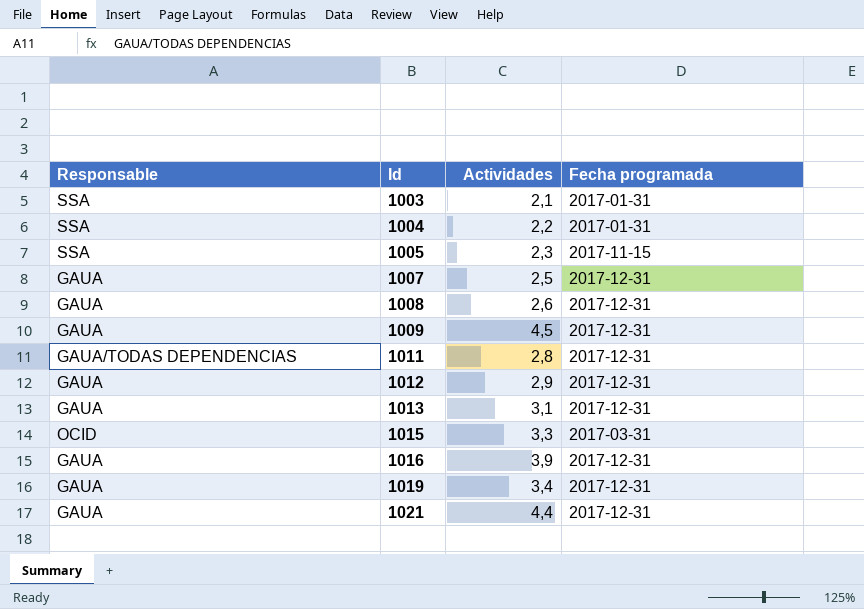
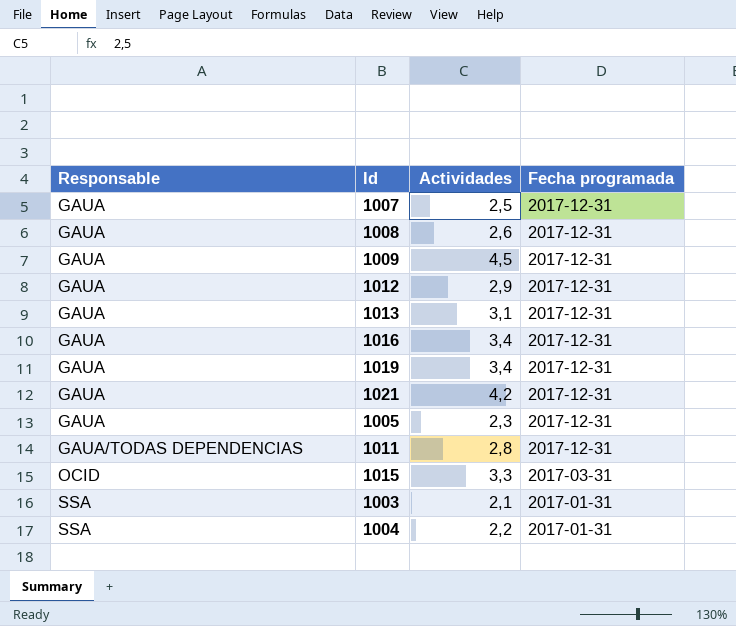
row order: Id ascending -> Responsable ascending
1016 | Actividades: 3,9 -> 3,4
1021 | Actividades: 4,4 -> 4,2
1005 | Responsable: SSA -> GAUA
1005 | Fecha programada: 2017-11-15 -> 2017-12-31

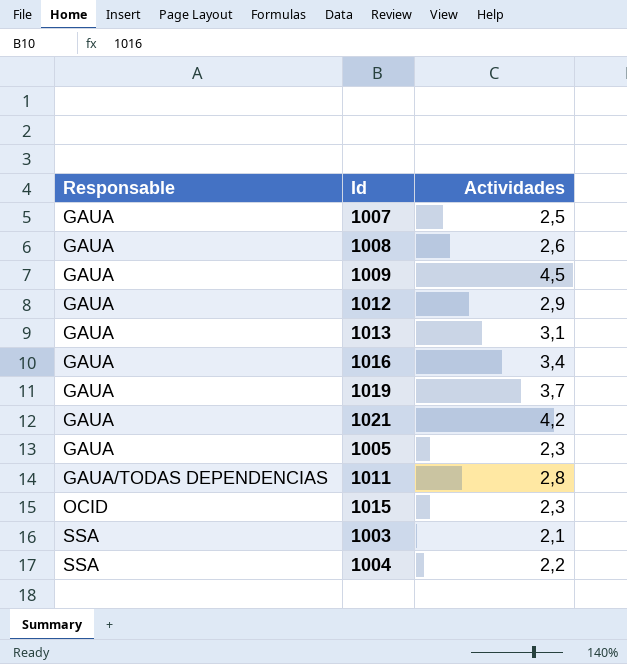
column Fecha programada | position: 4 -> none
1019 | Actividades: 3,4 -> 3,7
1015 | Actividades: 3,3 -> 2,3

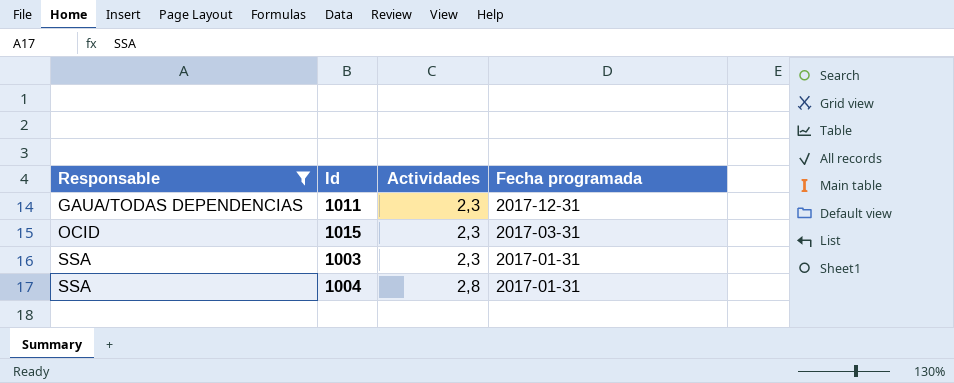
filter: none -> Responsable != GAUA
column Fecha programada | position: none -> 4
1011 | Actividades: 2,8 -> 2,3
1003 | Actividades: 2,1 -> 2,3
1004 | Actividades: 2,2 -> 2,8

